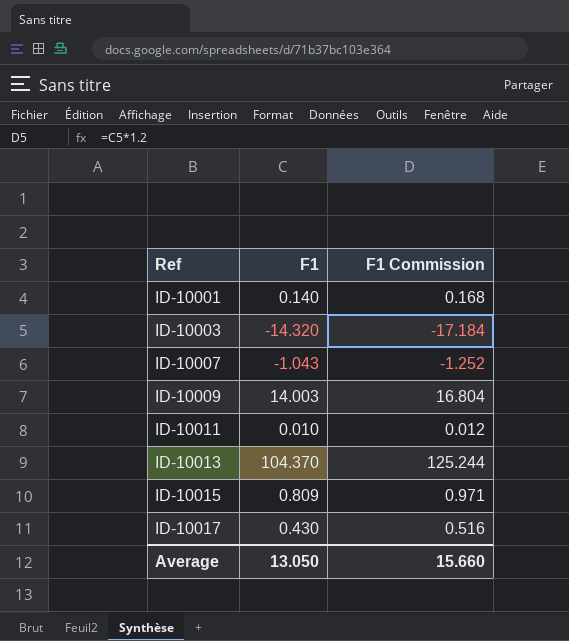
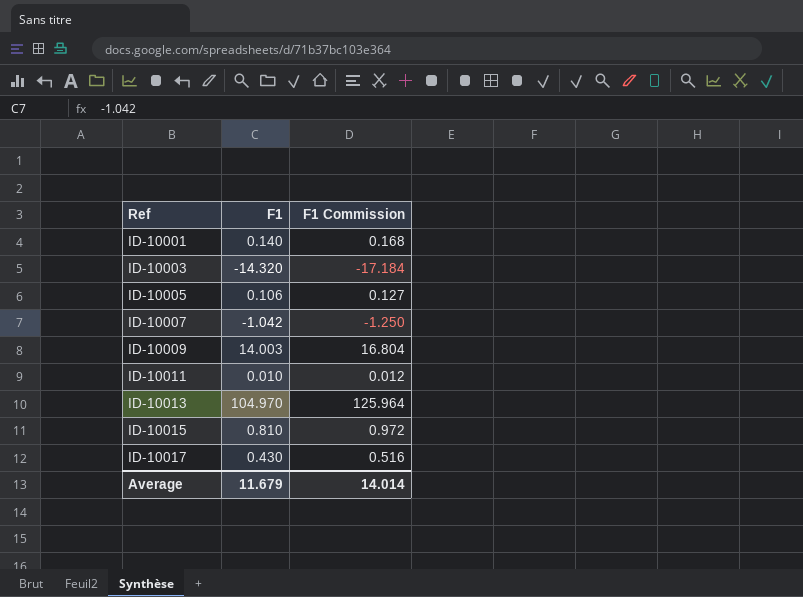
row ID-10005: none -> 0.106 | 0.127
ID-10007 | F1: -1.043 -> -1.042
ID-10007 | F1 Commission: -1.252 -> -1.250
ID-10013 | F1: 104.370 -> 104.970
ID-10013 | F1 Commission: 125.244 -> 125.964
ID-10015 | F1: 0.809 -> 0.810
ID-10015 | F1 Commission: 0.971 -> 0.972
Average | F1: 13.050 -> 11.679
Average | F1 Commission: 15.660 -> 14.014

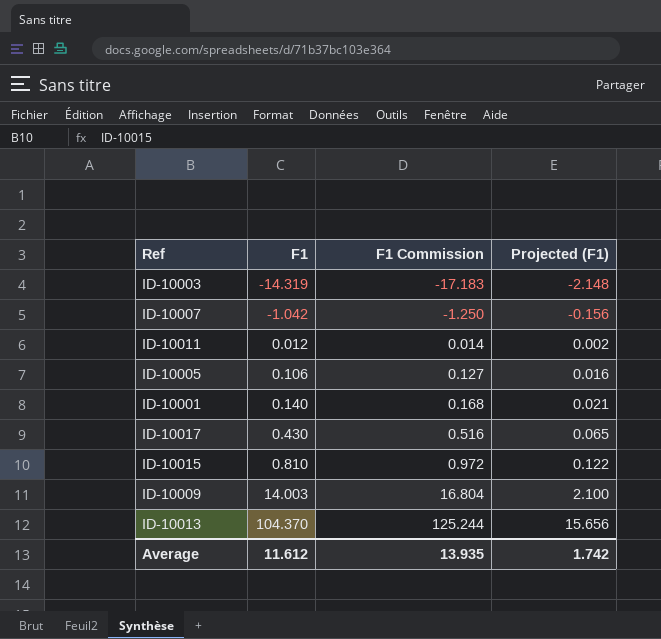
row order: Ref ascending -> F1 ascending
column Projected (F1) | formula: none -> [F1] * 0.15
ID-10003 | F1: -14.320 -> -14.319
ID-10003 | F1 Commission: -17.184 -> -17.183
ID-10011 | F1: 0.010 -> 0.012
ID-10011 | F1 Commission: 0.012 -> 0.014
ID-10013 | F1: 104.970 -> 104.370
ID-10013 | F1 Commission: 125.964 -> 125.244
Average | F1: 11.679 -> 11.612
Average | F1 Commission: 14.014 -> 13.935

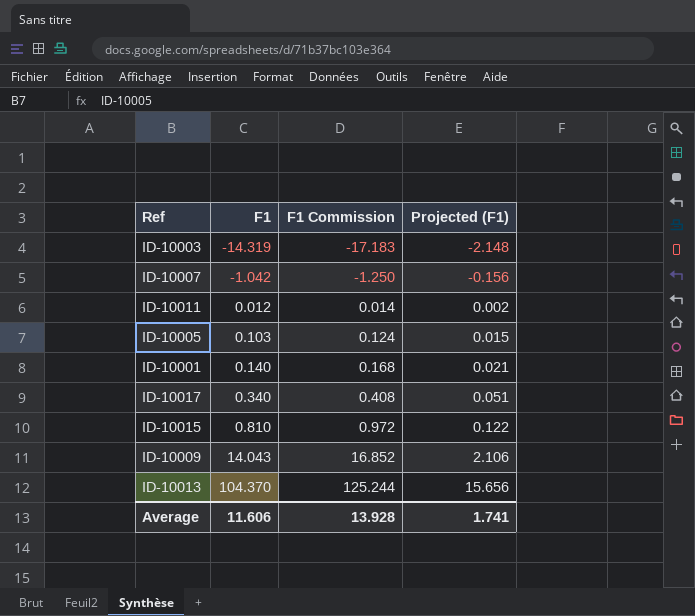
ID-10005 | F1: 0.106 -> 0.103
ID-10005 | F1 Commission: 0.127 -> 0.124
ID-10005 | Projected (F1): 0.016 -> 0.015
ID-10017 | F1: 0.430 -> 0.340
ID-10017 | F1 Commission: 0.516 -> 0.408
ID-10017 | Projected (F1): 0.065 -> 0.051
ID-10009 | F1: 14.003 -> 14.043
ID-10009 | F1 Commission: 16.804 -> 16.852
ID-10009 | Projected (F1): 2.100 -> 2.106
Average | F1: 11.612 -> 11.606
Average | F1 Commission: 13.935 -> 13.928
Average | Projected (F1): 1.742 -> 1.741

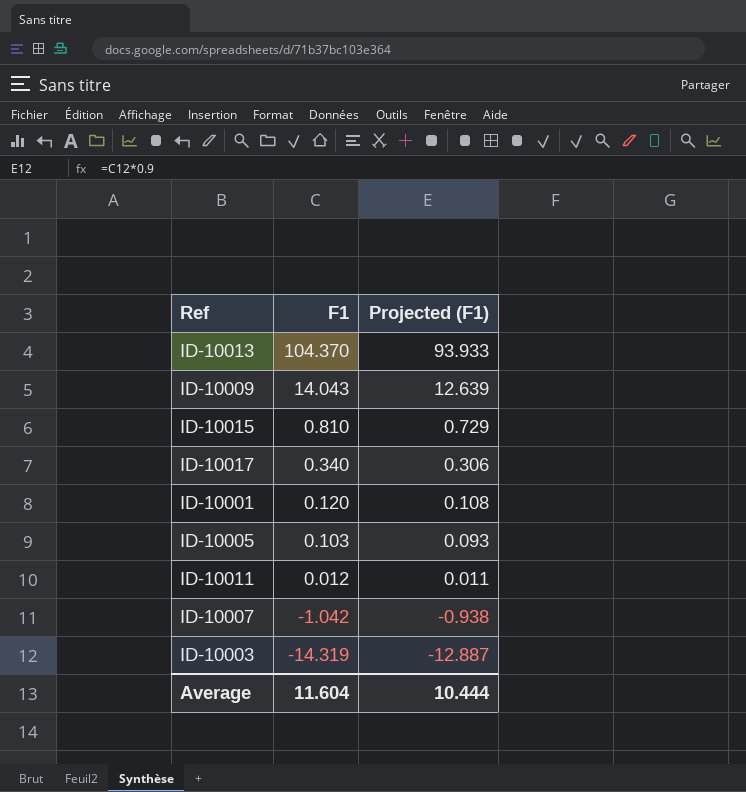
row order: F1 ascending -> F1 descending
column F1 Commission | formula: [F1] * 1.2 -> none
column Projected (F1) | formula: [F1] * 0.15 -> [F1] * 0.9
ID-10001 | F1: 0.140 -> 0.120
Average | F1: 11.606 -> 11.604
Average | Projected (F1): 1.741 -> 10.444

